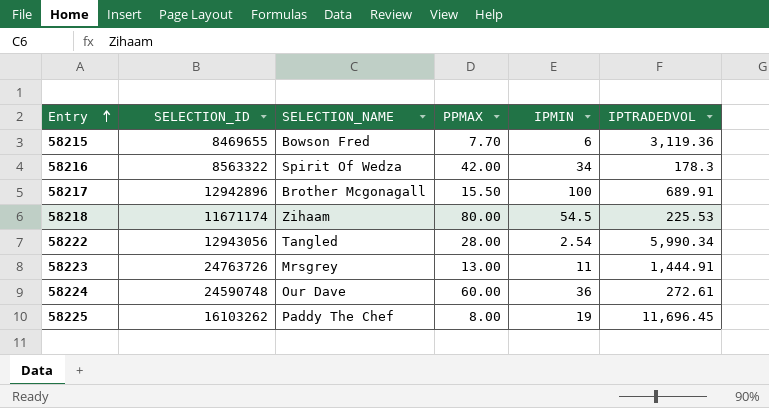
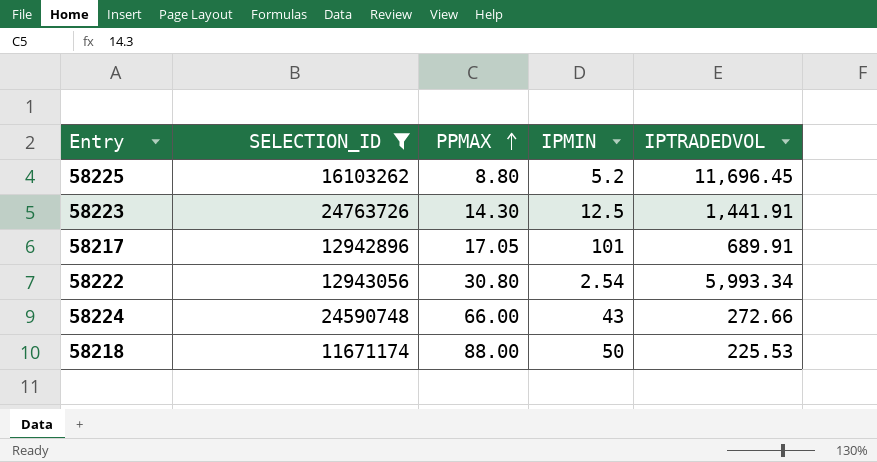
filter: none -> SELECTION_ID >= 11671174
row order: Entry ascending -> PPMAX ascending
column SELECTION_NAME | position: 3 -> none
58225 | PPMAX: 8.00 -> 8.80
58225 | IPMIN: 19 -> 5.2
58223 | PPMAX: 13.00 -> 14.30
58223 | IPMIN: 11 -> 12.5
58223 | IPTRADEDVOL: 1,444.91 -> 1,441.91
58217 | PPMAX: 15.50 -> 17.05
58217 | IPMIN: 100 -> 101
58222 | PPMAX: 28.00 -> 30.80
58222 | IPTRADEDVOL: 5,990.34 -> 5,993.34
58224 | PPMAX: 60.00 -> 66.00
58224 | IPMIN: 36 -> 43
58224 | IPTRADEDVOL: 272.61 -> 272.66
58218 | PPMAX: 80.00 -> 88.00
58218 | IPMIN: 54.5 -> 50

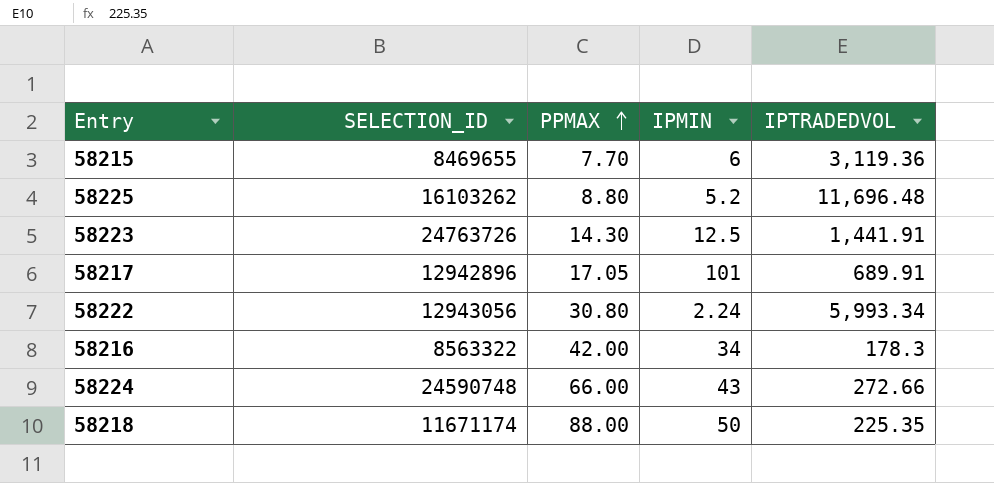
filter: SELECTION_ID >= 11671174 -> none
58225 | IPTRADEDVOL: 11,696.45 -> 11,696.48
58222 | IPMIN: 2.54 -> 2.24
58218 | IPTRADEDVOL: 225.53 -> 225.35

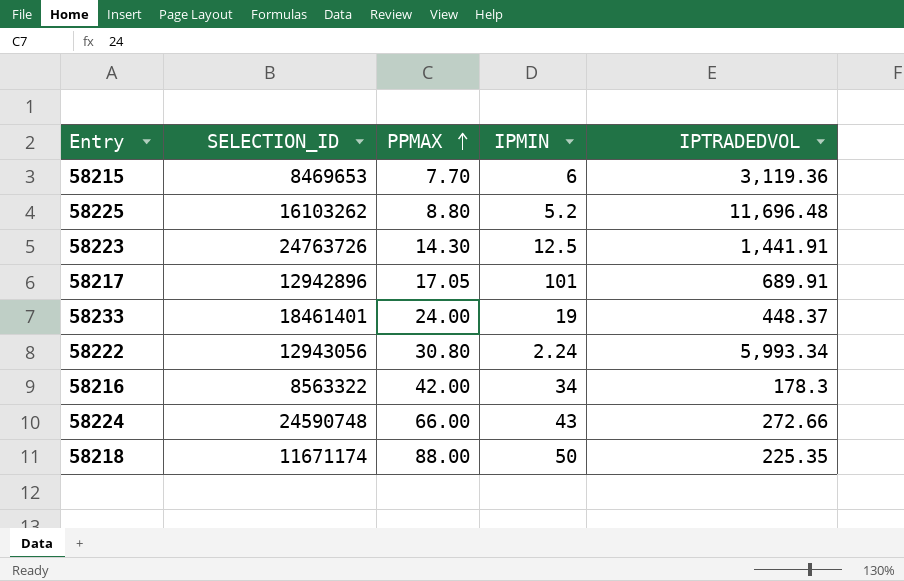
58215 | SELECTION_ID: 8469655 -> 8469653
row 58233: none -> 18461401 | 24.00 | 19 | 448.37

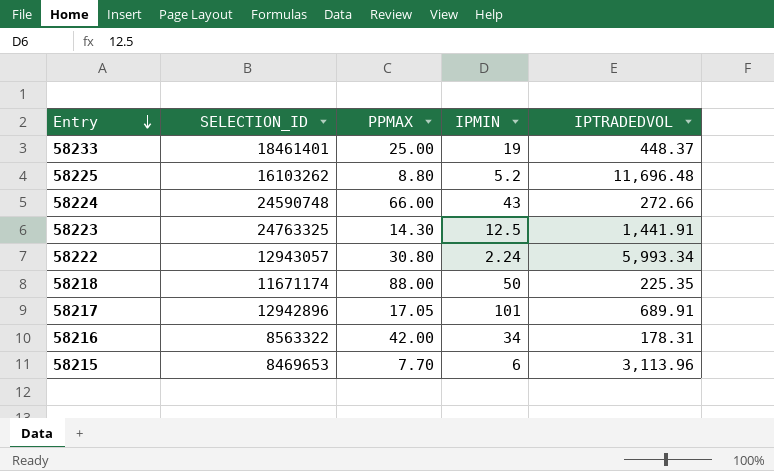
row order: PPMAX ascending -> Entry descending
58233 | PPMAX: 24.00 -> 25.00
58223 | SELECTION_ID: 24763726 -> 24763325
58222 | SELECTION_ID: 12943056 -> 12943057
58216 | IPTRADEDVOL: 178.3 -> 178.31
58215 | IPTRADEDVOL: 3,119.36 -> 3,113.96

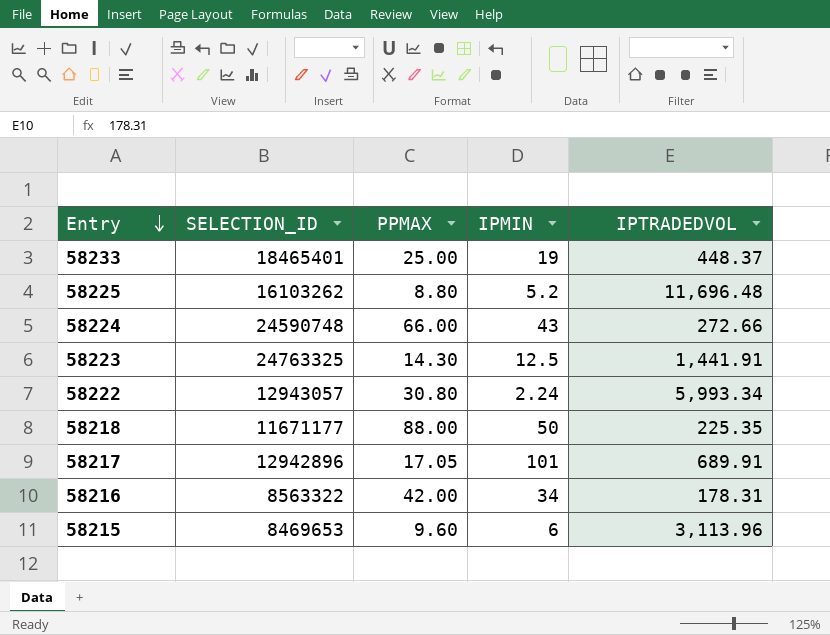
58233 | SELECTION_ID: 18461401 -> 18465401
58218 | SELECTION_ID: 11671174 -> 11671177
58215 | PPMAX: 7.70 -> 9.60

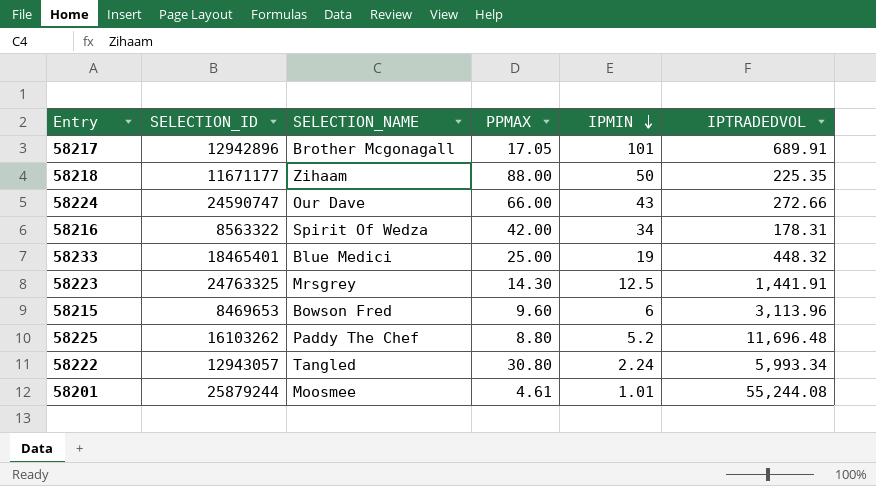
row order: Entry descending -> IPMIN descending
column SELECTION_NAME | position: none -> 3
58224 | SELECTION_ID: 24590748 -> 24590747
58233 | IPTRADEDVOL: 448.37 -> 448.32
row 58201: none -> 25879244 | Moosmee | 4.61 | 1.01 | 55,244.08

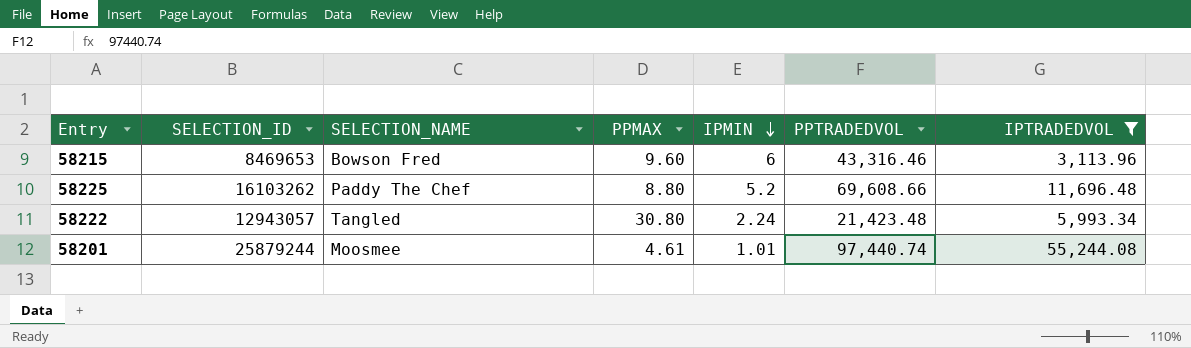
filter: none -> IPTRADEDVOL >= 3,113.96
column PPTRADEDVOL | position: none -> 6

